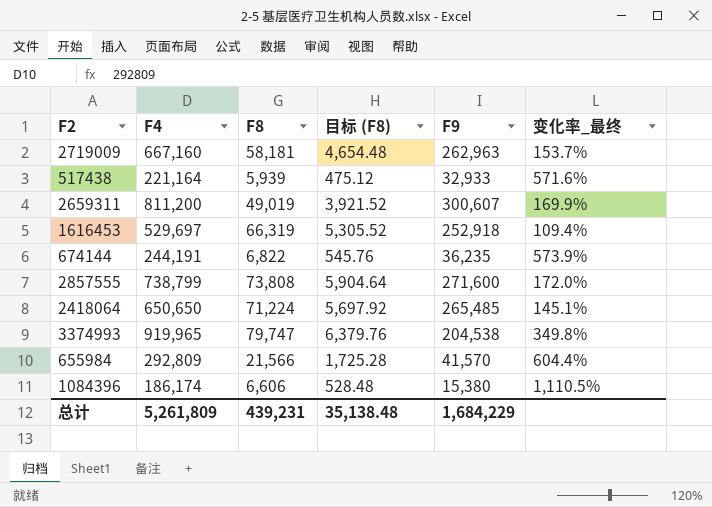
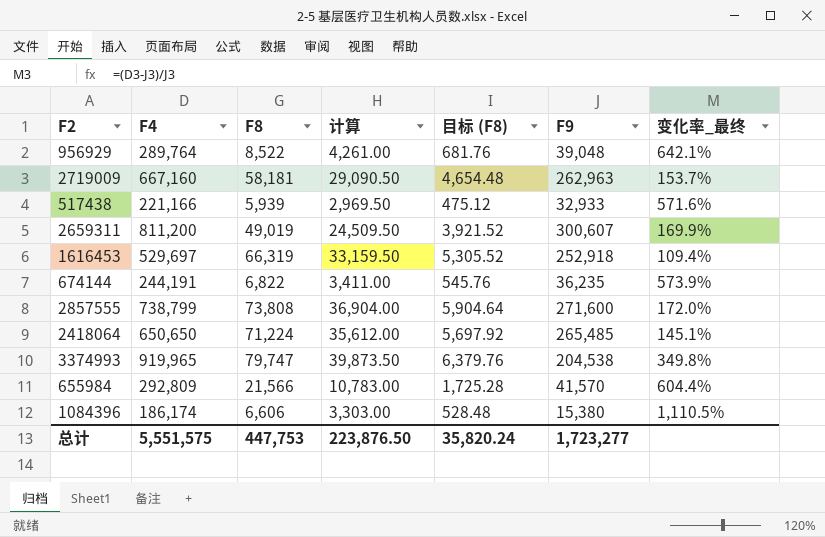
column 计算 | formula: none -> [F8] * 0.5
row 956929: none -> 289,764 | 8,522 | 4,261.00 | 681.76 | 39,048 | 642.1%
517438 | F4: 221,164 -> 221,166
总计 | F4: 5,261,809 -> 5,551,575
总计 | F8: 439,231 -> 447,753
总计 | 目标 (F8): 35,138.48 -> 35,820.24
总计 | F9: 1,684,229 -> 1,723,277

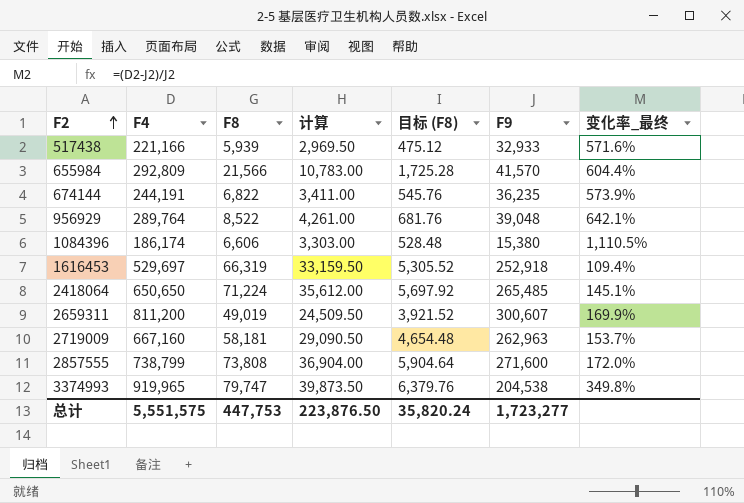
row order: none -> F2 ascending

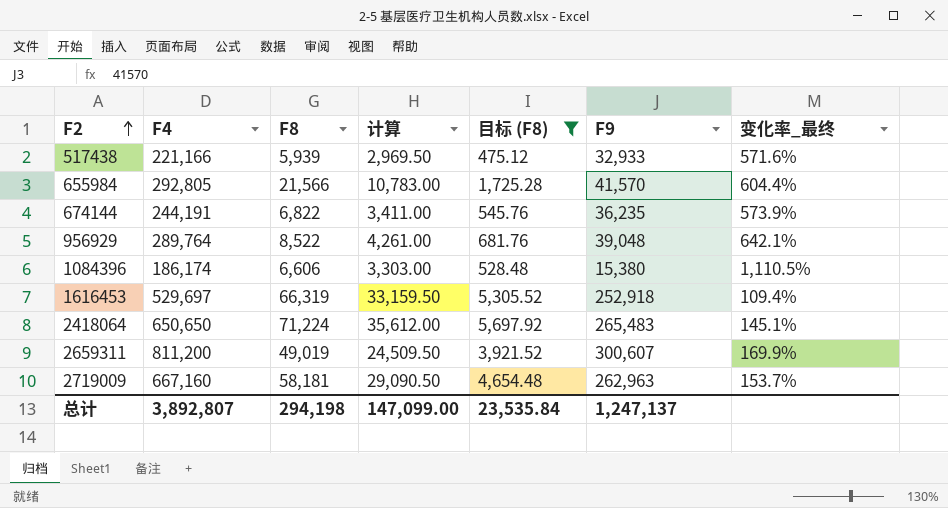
filter: none -> 目标 (F8) <= 5,697.92
655984 | F4: 292,809 -> 292,805
2418064 | F9: 265,485 -> 265,483
总计 | F4: 5,551,575 -> 3,892,807
总计 | F8: 447,753 -> 294,198
总计 | 计算: 223,876.50 -> 147,099.00
总计 | 目标 (F8): 35,820.24 -> 23,535.84
总计 | F9: 1,723,277 -> 1,247,137

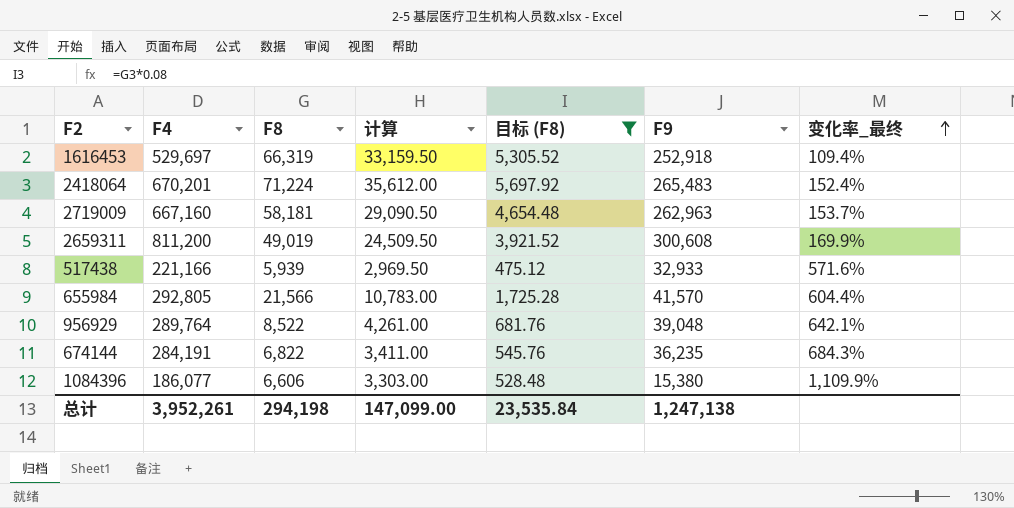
row order: F2 ascending -> 变化率_最终 ascending
2418064 | F4: 650,650 -> 670,201
2418064 | 变化率_最终: 145.1% -> 152.4%
2659311 | F9: 300,607 -> 300,608
674144 | F4: 244,191 -> 284,191
674144 | 变化率_最终: 573.9% -> 684.3%
1084396 | F4: 186,174 -> 186,077
1084396 | 变化率_最终: 1,110.5% -> 1,109.9%
总计 | F4: 3,892,807 -> 3,952,261
总计 | F9: 1,247,137 -> 1,247,138

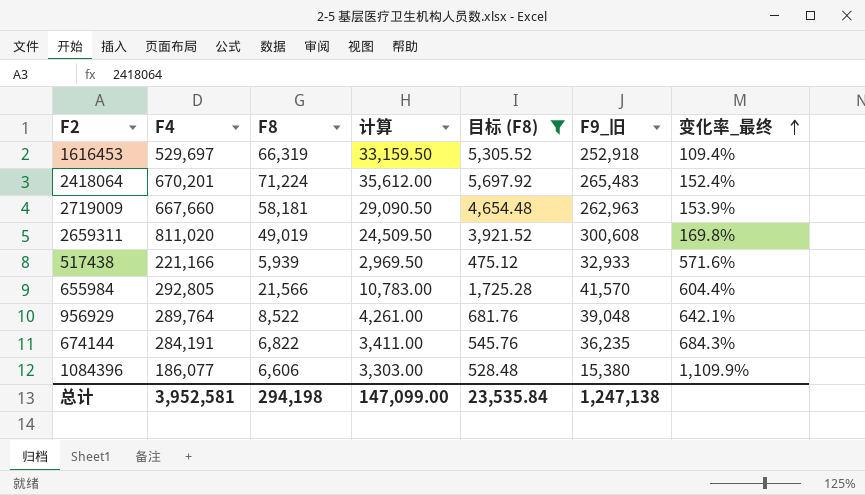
column name: F9 -> F9_旧
2719009 | F4: 667,160 -> 667,660
2719009 | 变化率_最终: 153.7% -> 153.9%
2659311 | F4: 811,200 -> 811,020
2659311 | 变化率_最终: 169.9% -> 169.8%
总计 | F4: 3,952,261 -> 3,952,581

